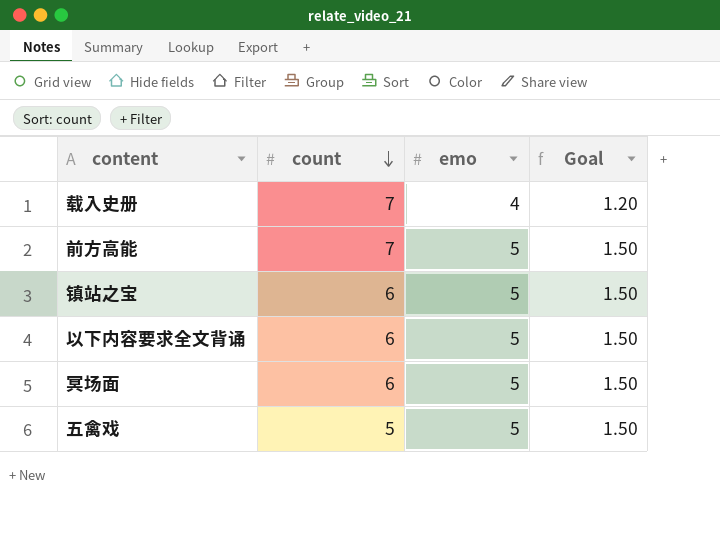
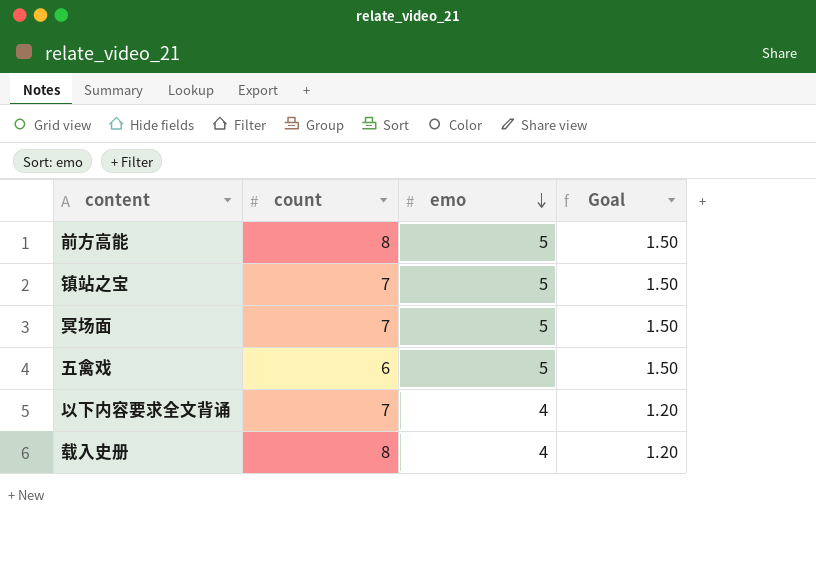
row order: count descending -> emo descending
前方高能 | count: 7 -> 8
镇站之宝 | count: 6 -> 7
冥场面 | count: 6 -> 7
五禽戏 | count: 5 -> 6
以下内容要求全文背诵 | count: 6 -> 7
以下内容要求全文背诵 | emo: 5 -> 4
以下内容要求全文背诵 | Goal: 1.50 -> 1.20
载入史册 | count: 7 -> 8

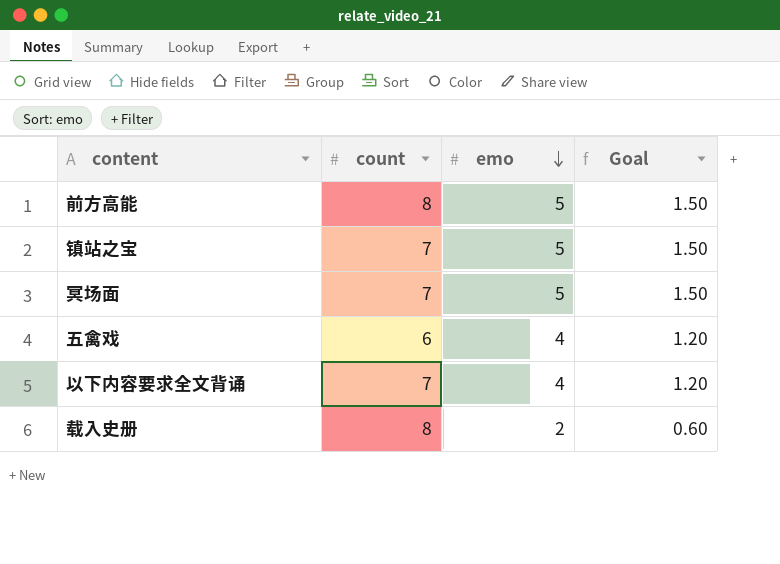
五禽戏 | emo: 5 -> 4
五禽戏 | Goal: 1.50 -> 1.20
载入史册 | emo: 4 -> 2
载入史册 | Goal: 1.20 -> 0.60

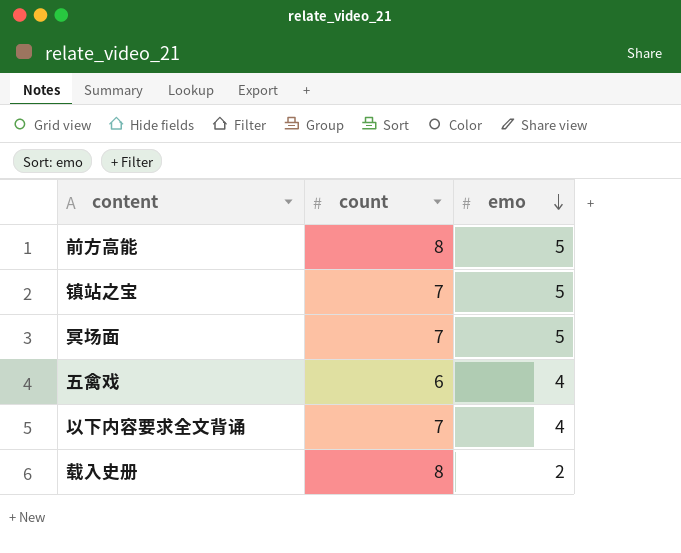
column Goal | formula: [emo] * 0.3 -> none

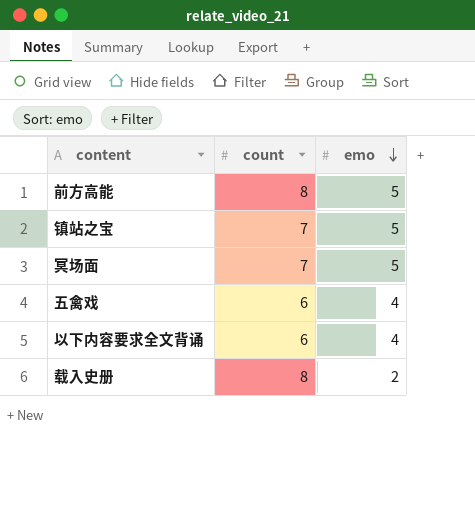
以下内容要求全文背诵 | count: 7 -> 6

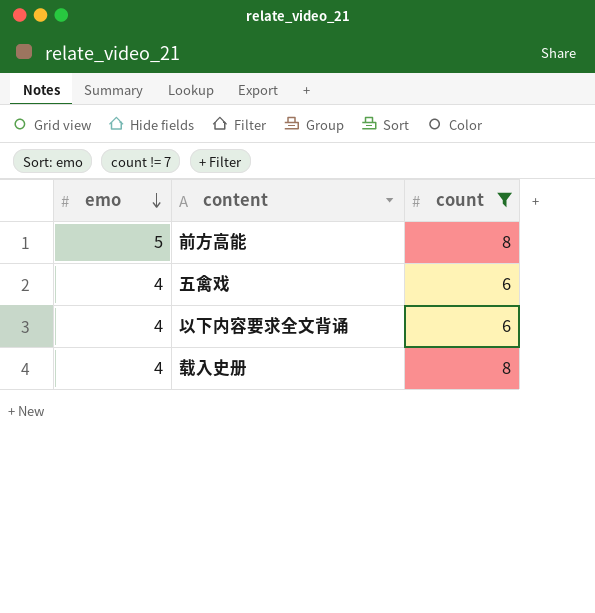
filter: none -> count != 7
column emo | position: 3 -> 1
载入史册 | emo: 2 -> 4

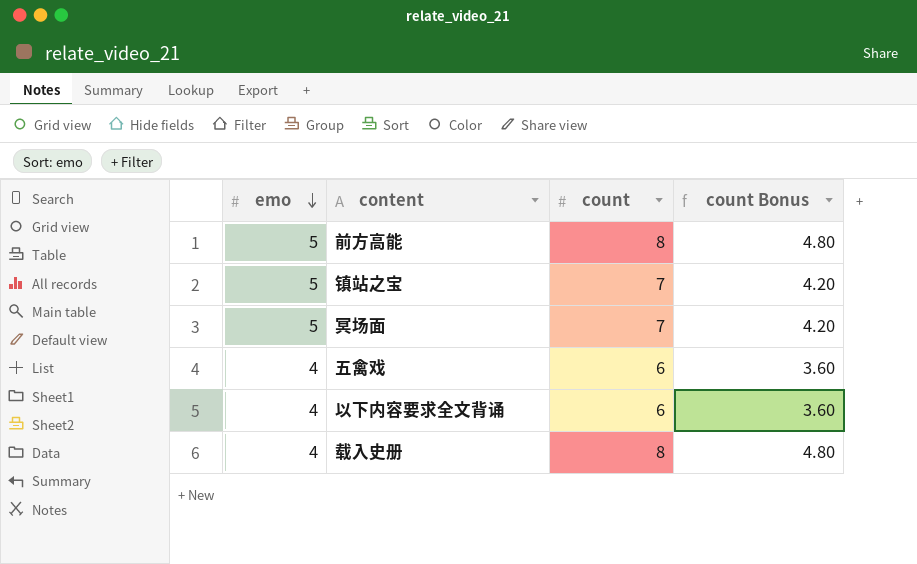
filter: count != 7 -> none
column count Bonus | formula: none -> [count] * 0.6

